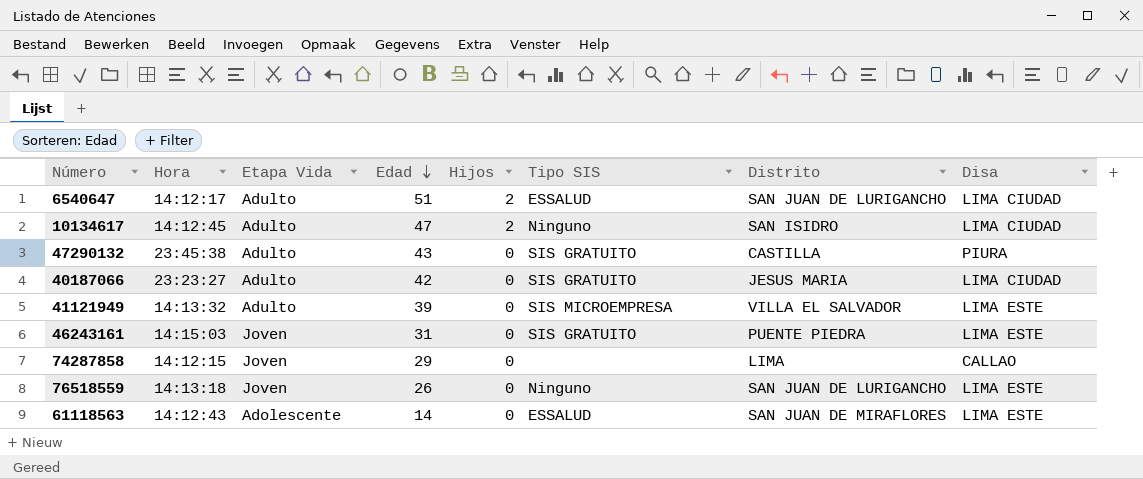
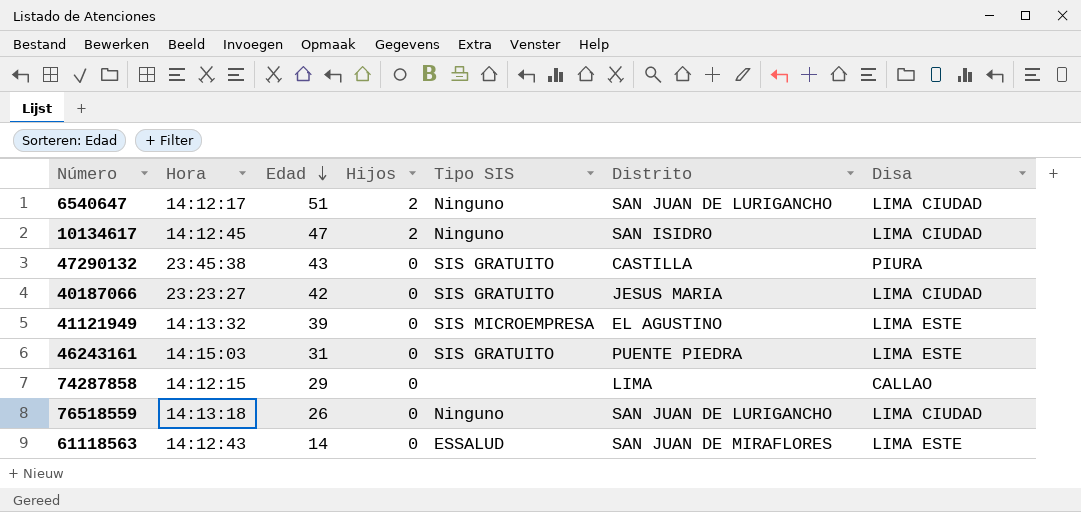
column Etapa Vida | position: 3 -> none
6540647 | Tipo SIS: ESSALUD -> Ninguno
41121949 | Distrito: VILLA EL SALVADOR -> EL AGUSTINO
76518559 | Disa: LIMA ESTE -> LIMA CIUDAD

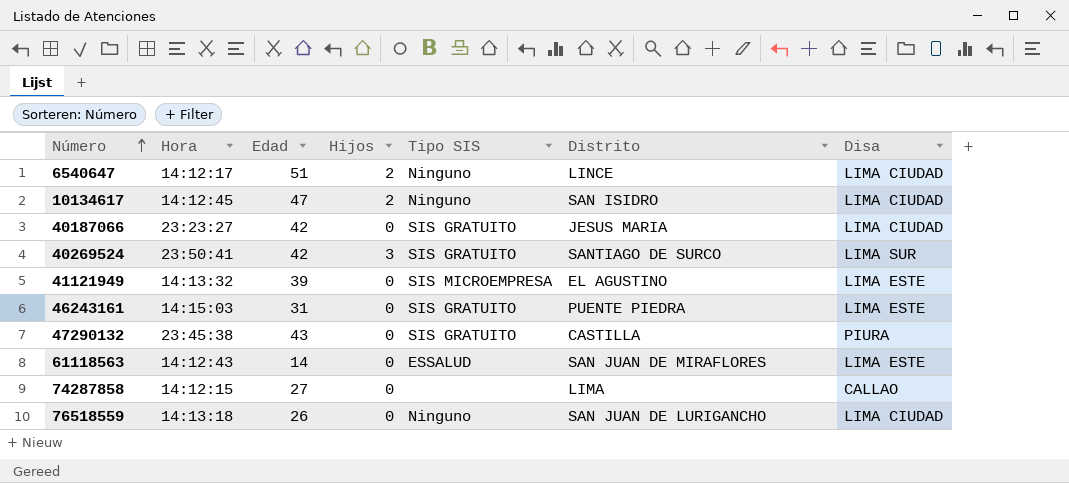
row order: Edad descending -> Número ascending
6540647 | Distrito: SAN JUAN DE LURIGANCHO -> LINCE
row 40269524: none -> 23:50:41 | 42 | 3 | SIS GRATUITO | SANTIAGO DE SURCO | LIMA SUR
74287858 | Edad: 29 -> 27

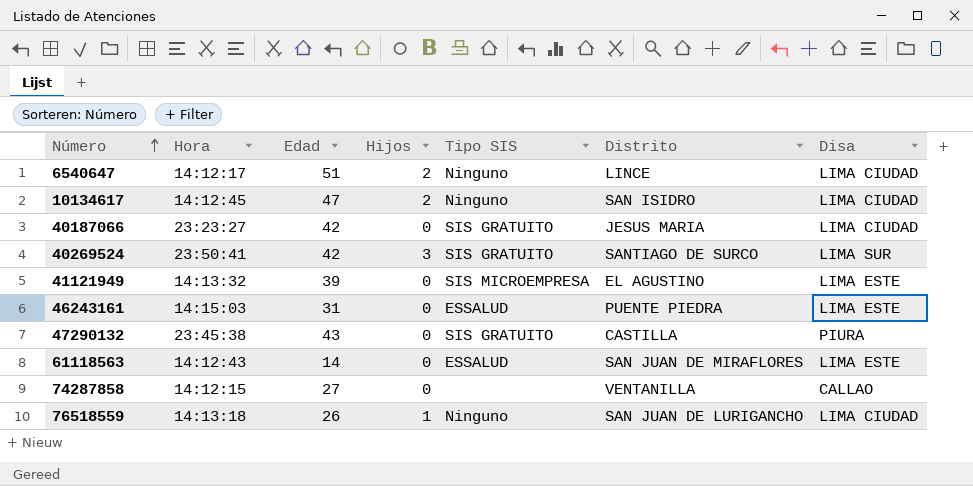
46243161 | Tipo SIS: SIS GRATUITO -> ESSALUD
74287858 | Distrito: LIMA -> VENTANILLA
76518559 | Hijos: 0 -> 1

